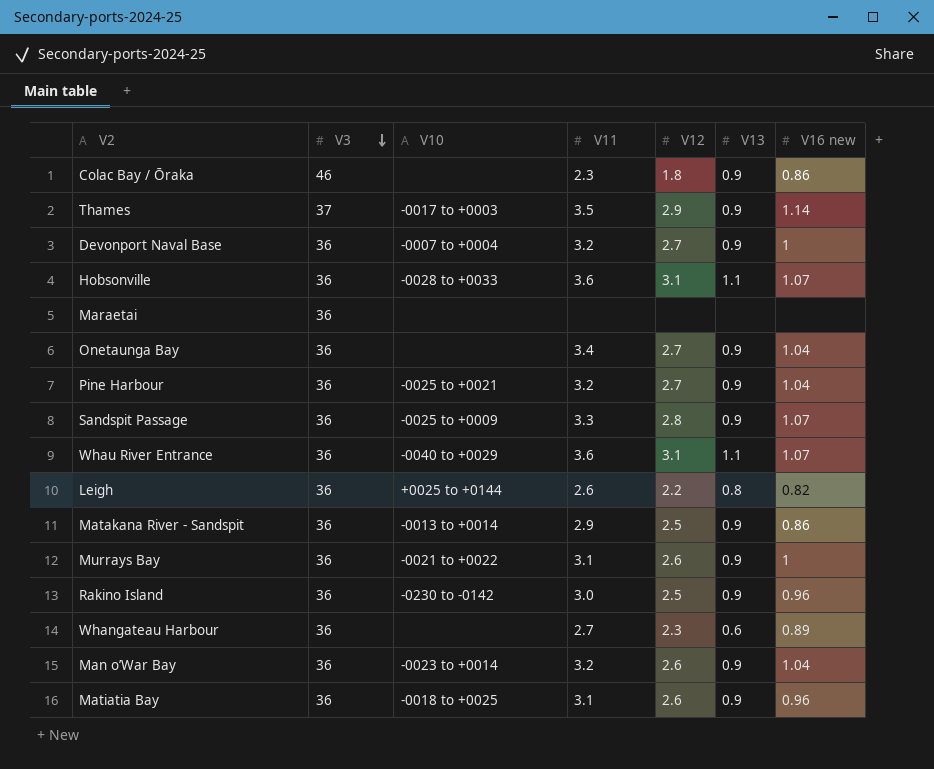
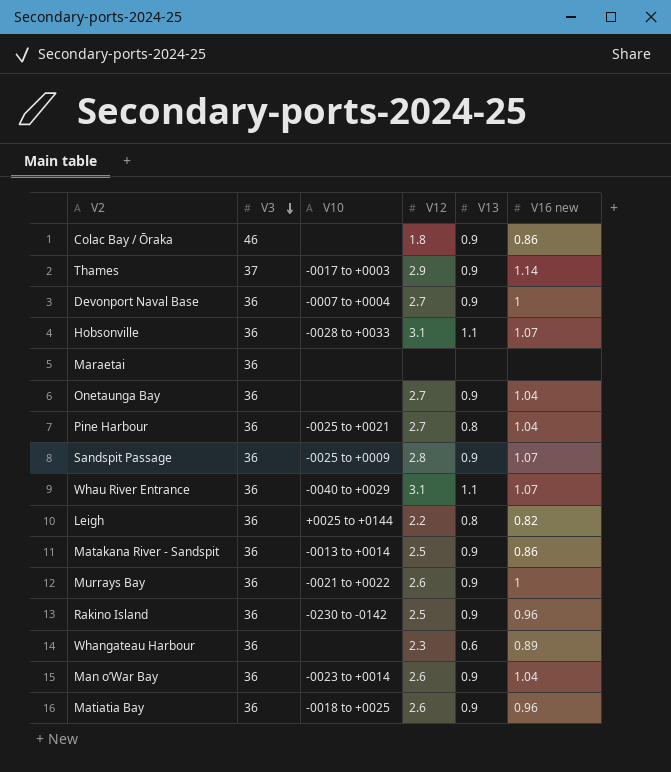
column V11 | position: 4 -> none
Pine Harbour | V13: 0.9 -> 0.8

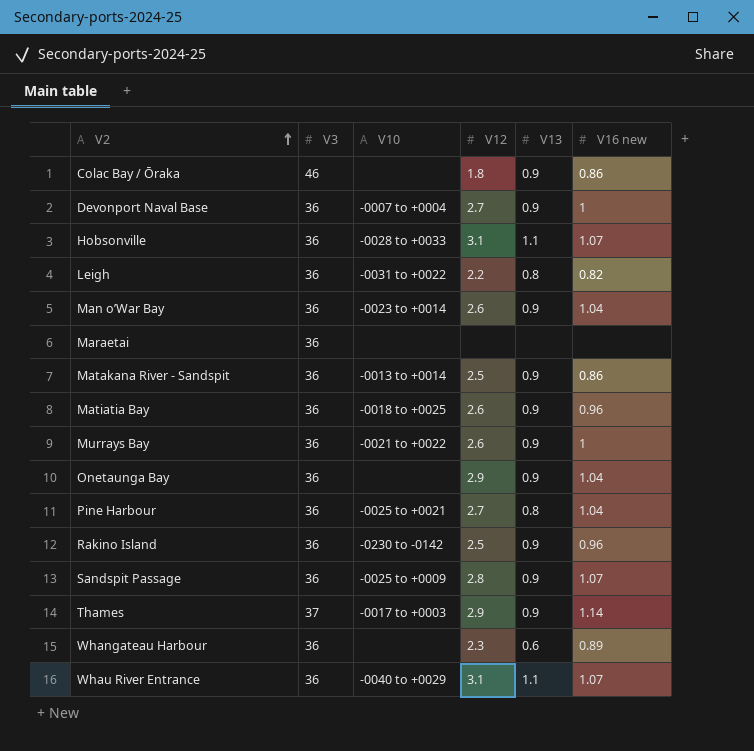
row order: V3 descending -> V2 ascending
Leigh | V10: +0025 to +0144 -> -0031 to +0022
Onetaunga Bay | V12: 2.7 -> 2.9

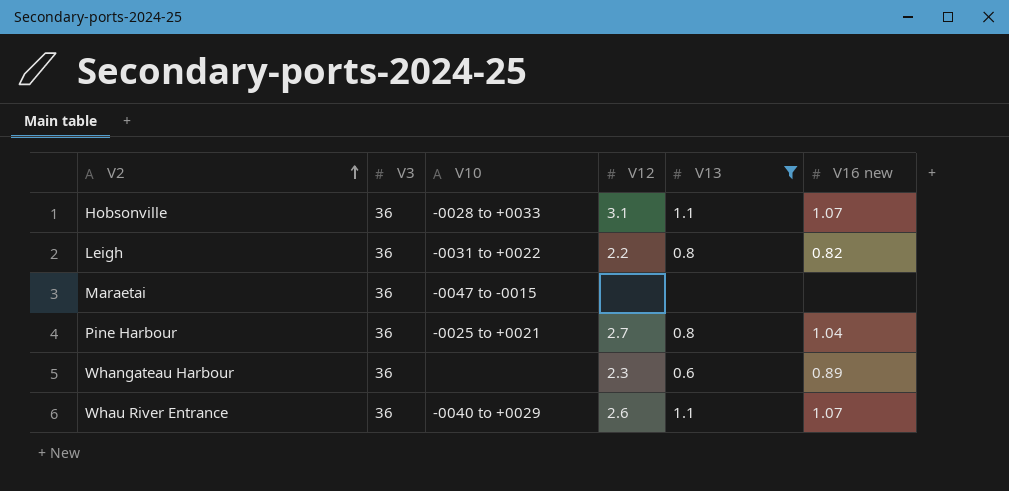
filter: none -> V13 != 0.9
Maraetai | V10: none -> -0047 to -0015
Whau River Entrance | V12: 3.1 -> 2.6

